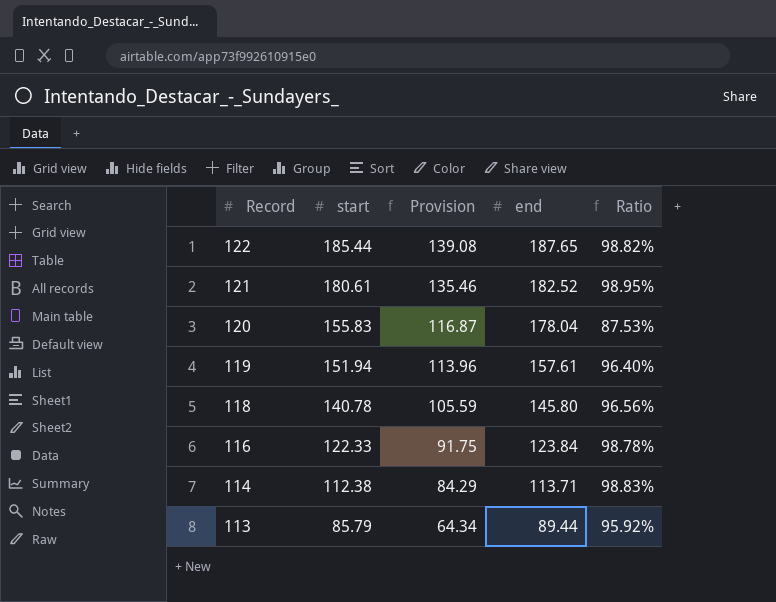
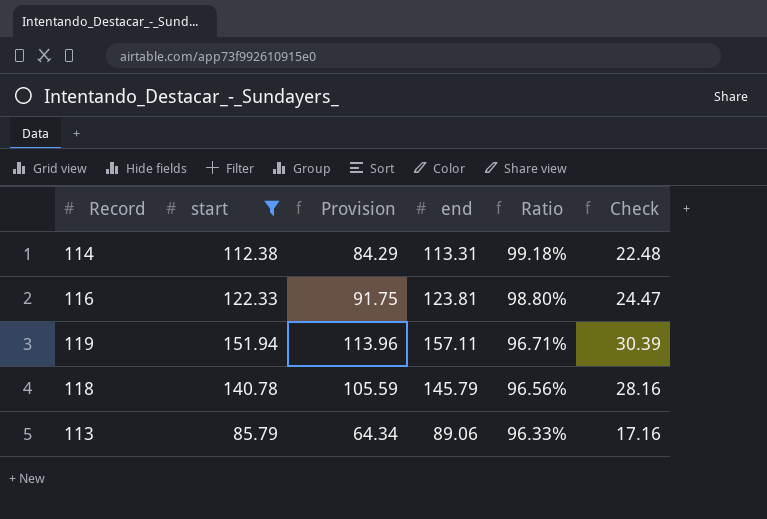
filter: none -> start <= 151.94
row order: Record descending -> Ratio descending
column Check | formula: none -> [start] * 0.2
114 | end: 113.71 -> 113.31
114 | Ratio: 98.83% -> 99.18%
116 | end: 123.84 -> 123.81
116 | Ratio: 98.78% -> 98.80%
119 | end: 157.61 -> 157.11
119 | Ratio: 96.40% -> 96.71%
118 | end: 145.80 -> 145.79
113 | end: 89.44 -> 89.06
113 | Ratio: 95.92% -> 96.33%

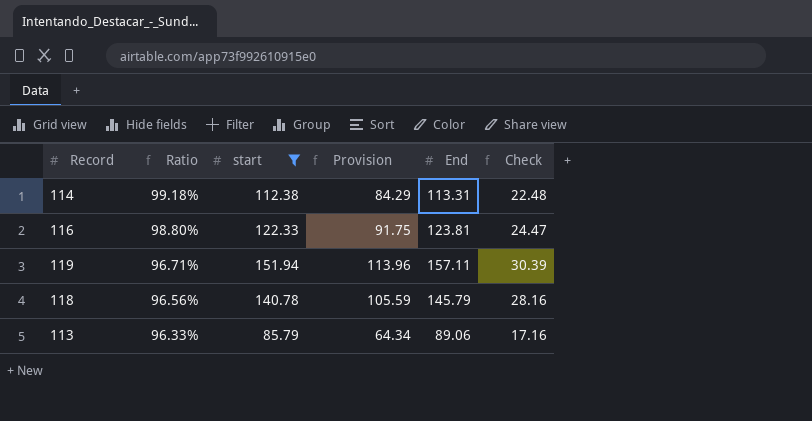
column Ratio | position: 5 -> 2
column name: end -> End

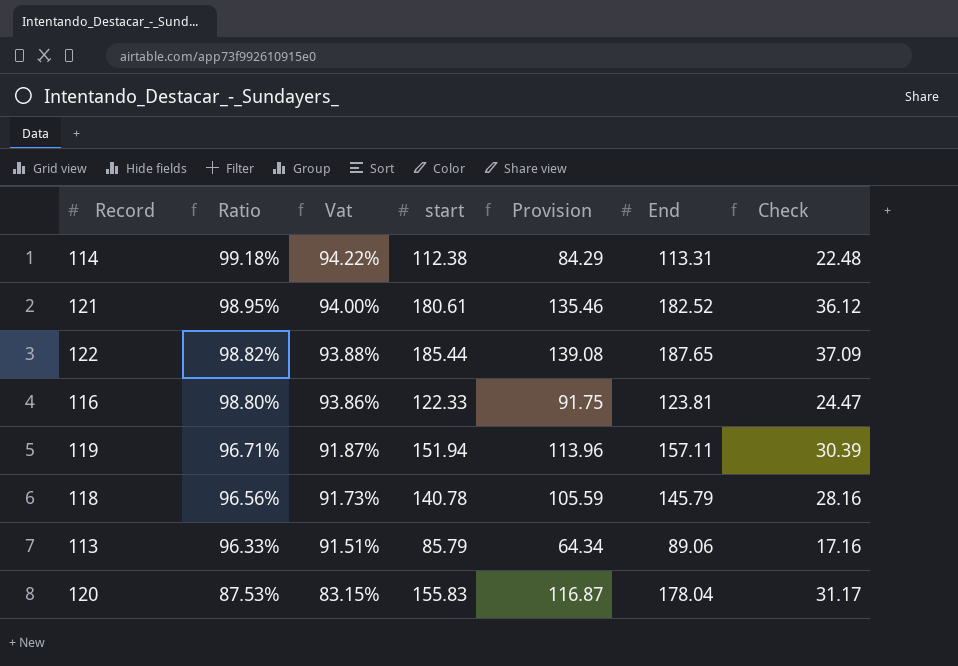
filter: start <= 151.94 -> none
column Vat | formula: none -> [Ratio] * 0.95

